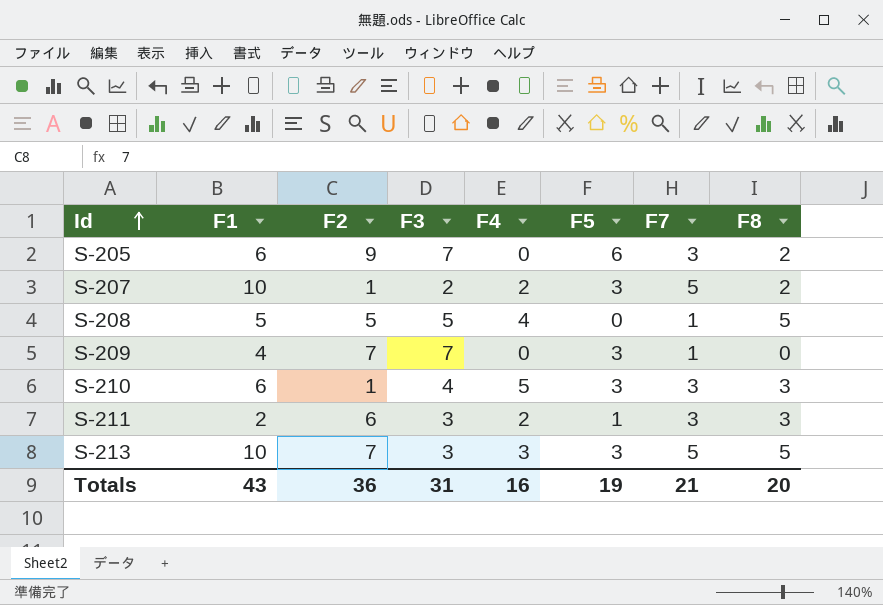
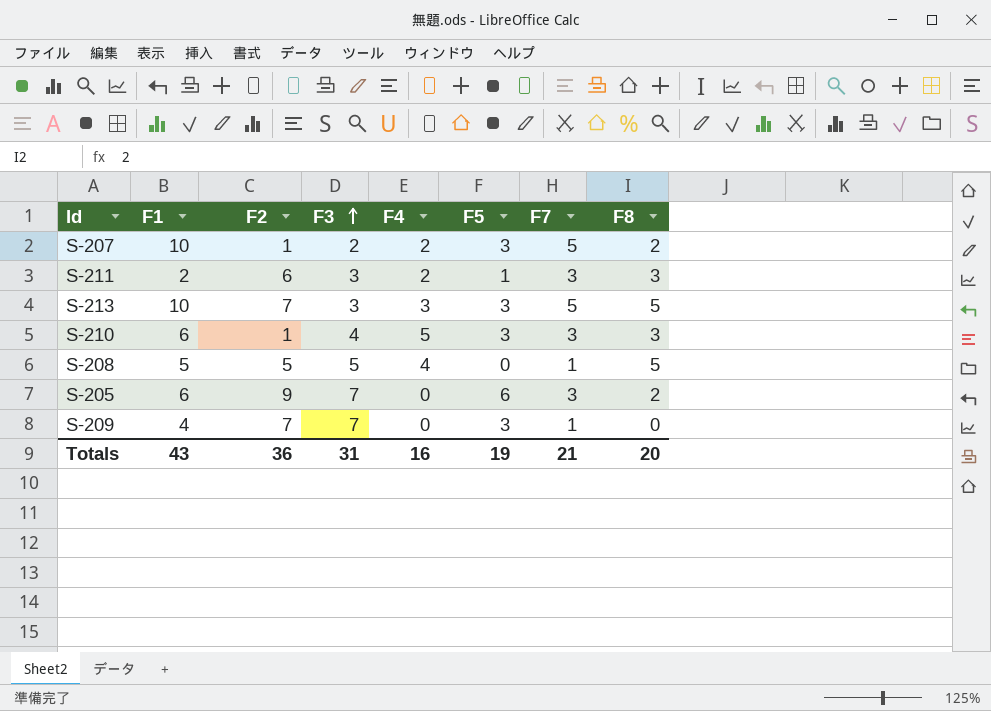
row order: Id ascending -> F3 ascending

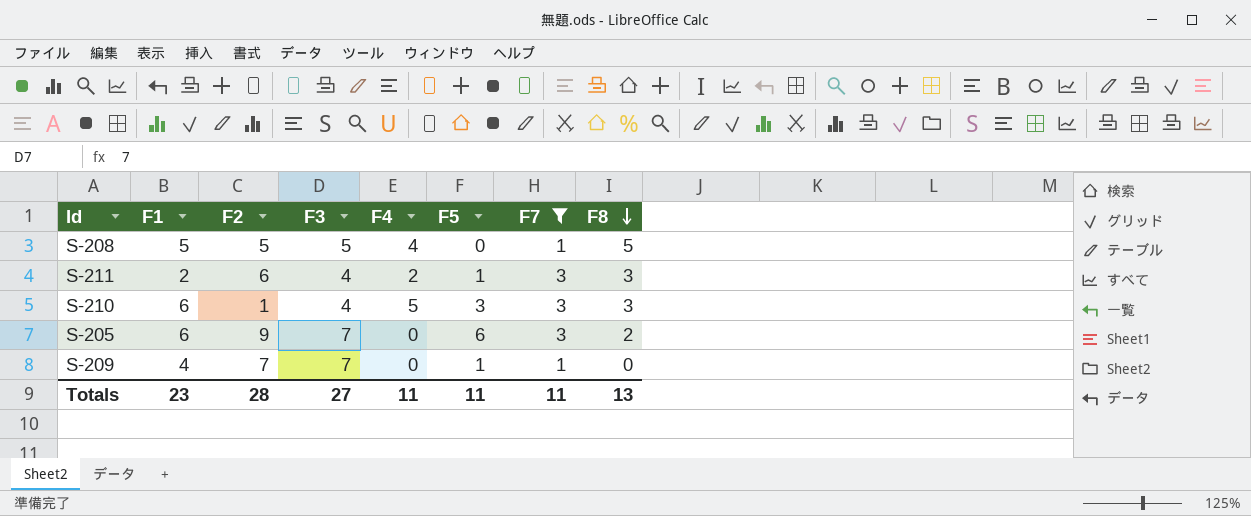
filter: none -> F7 != 5
row order: F3 ascending -> F8 descending
S-211 | F3: 3 -> 4
S-209 | F5: 3 -> 1
Totals | F1: 43 -> 23
Totals | F2: 36 -> 28
Totals | F3: 31 -> 27
Totals | F4: 16 -> 11
Totals | F5: 19 -> 11
Totals | F7: 21 -> 11
Totals | F8: 20 -> 13

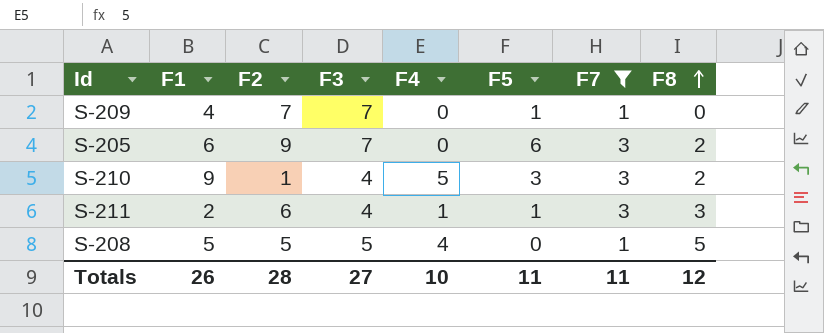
row order: F8 descending -> F8 ascending
S-210 | F1: 6 -> 9
S-210 | F8: 3 -> 2
S-211 | F4: 2 -> 1
Totals | F1: 23 -> 26
Totals | F4: 11 -> 10
Totals | F8: 13 -> 12

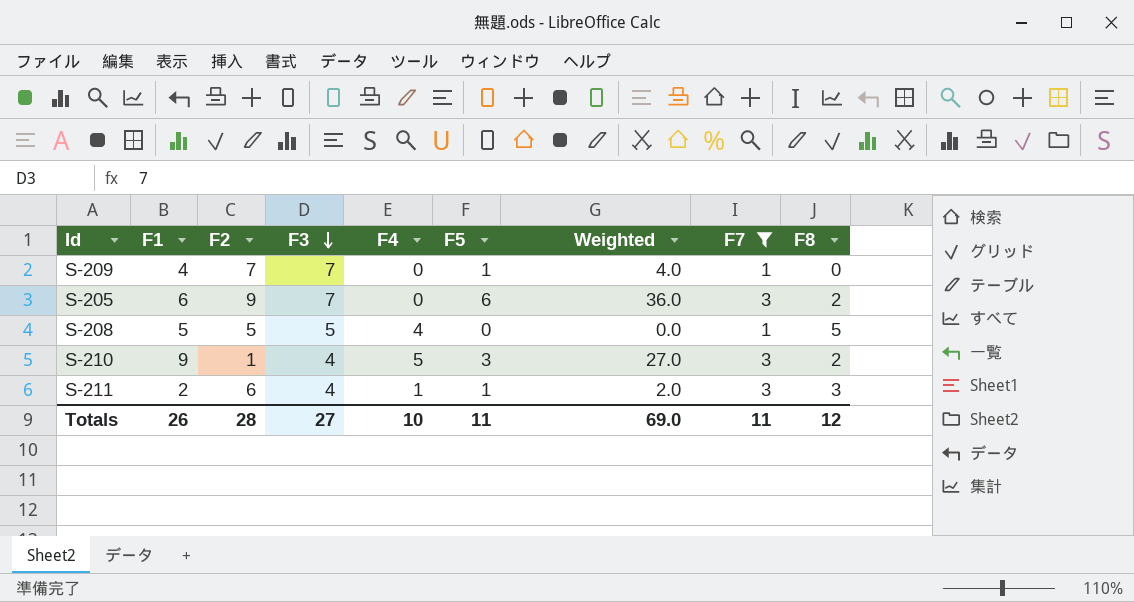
row order: F8 ascending -> F3 descending
column Weighted | formula: none -> [F1] * [F5]

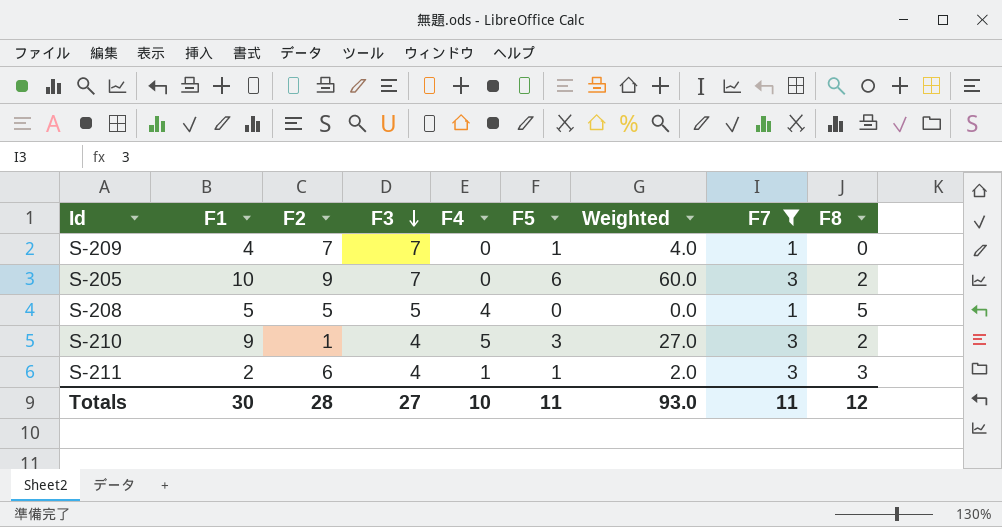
S-205 | F1: 6 -> 10
S-205 | Weighted: 36.0 -> 60.0
Totals | F1: 26 -> 30
Totals | Weighted: 69.0 -> 93.0

